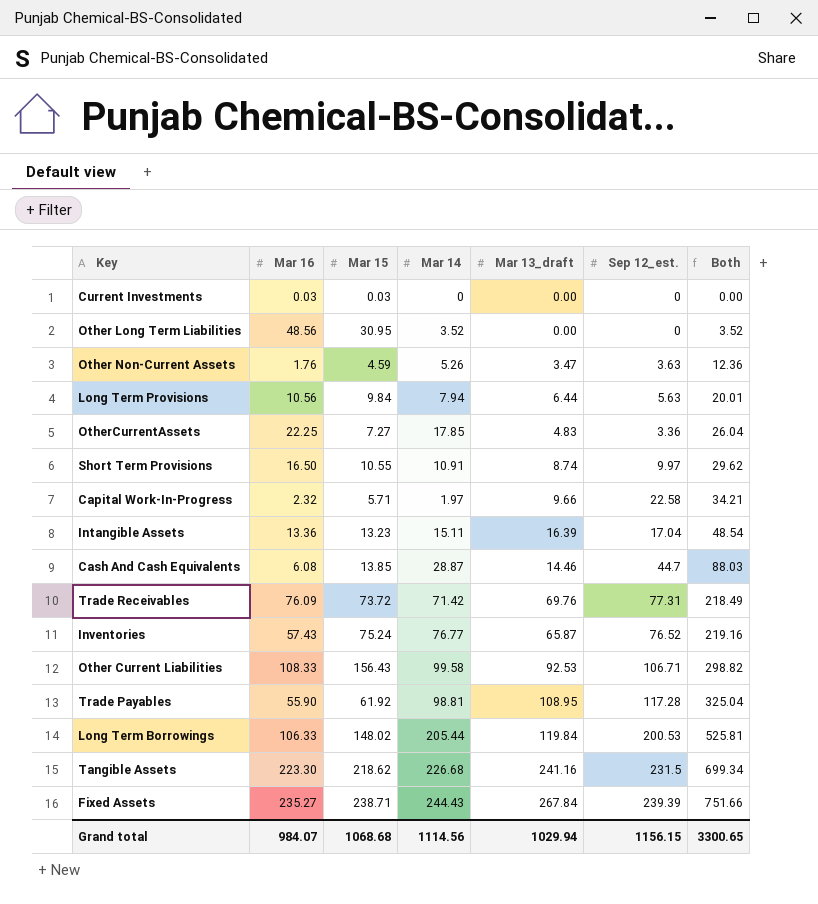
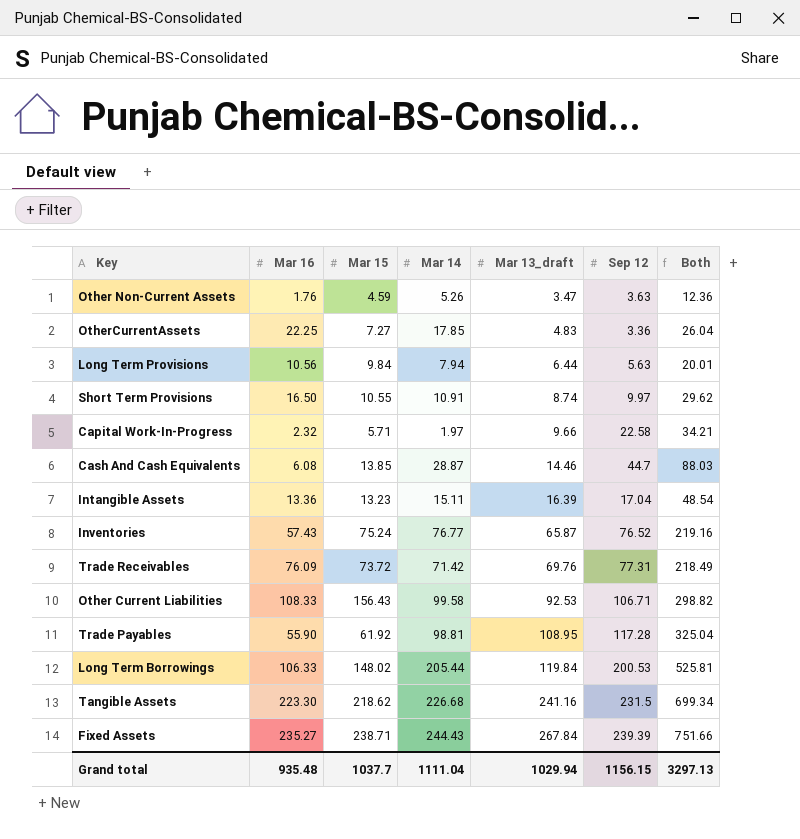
row order: Both ascending -> Mar 13_draft ascending
column name: Sep 12_est. -> Sep 12
row Current Investments: 0.03 | 0.03 | 0 | 0.00 | 0 | 0.00 -> none
row Other Long Term Liabilities: 48.56 | 30.95 | 3.52 | 0.00 | 0 | 3.52 -> none
Grand total | Mar 16: 984.07 -> 935.48
Grand total | Mar 15: 1068.68 -> 1037.7
Grand total | Mar 14: 1114.56 -> 1111.04
Grand total | Both: 3300.65 -> 3297.13

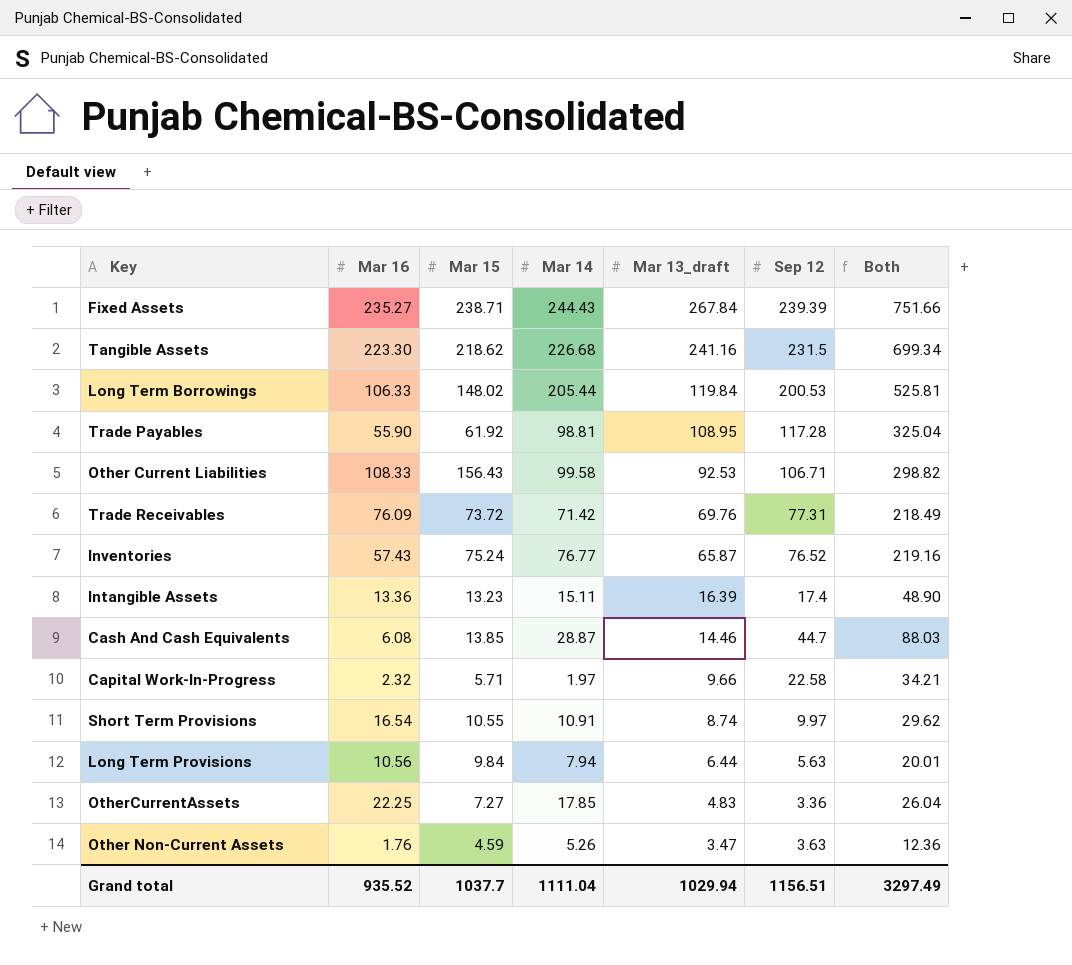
row order: Mar 13_draft ascending -> Mar 13_draft descending
Intangible Assets | Sep 12: 17.04 -> 17.4
Intangible Assets | Both: 48.54 -> 48.90
Short Term Provisions | Mar 16: 16.50 -> 16.54
Grand total | Mar 16: 935.48 -> 935.52
Grand total | Sep 12: 1156.15 -> 1156.51
Grand total | Both: 3297.13 -> 3297.49

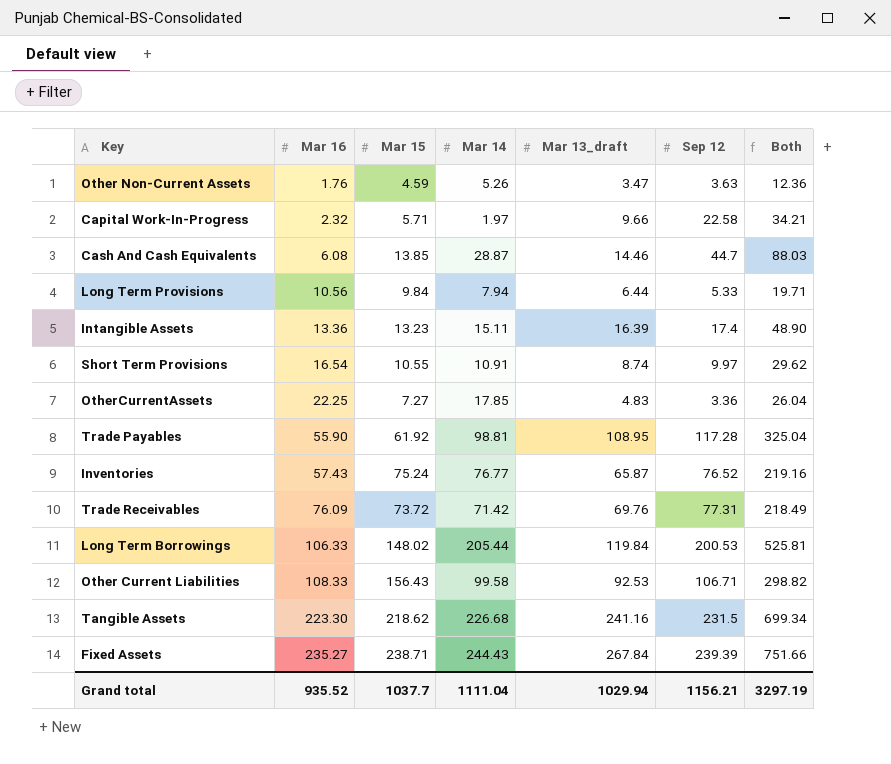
row order: Mar 13_draft descending -> Mar 16 ascending
Long Term Provisions | Sep 12: 5.63 -> 5.33
Long Term Provisions | Both: 20.01 -> 19.71
Grand total | Sep 12: 1156.51 -> 1156.21
Grand total | Both: 3297.49 -> 3297.19

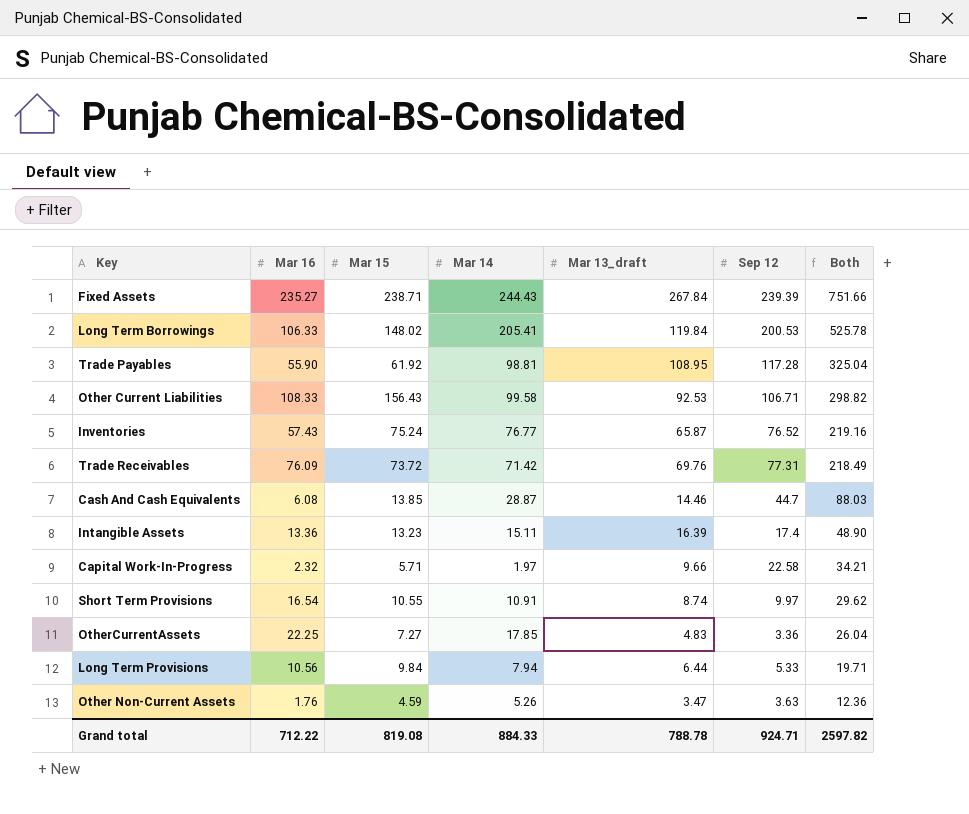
row order: Mar 16 ascending -> Both descending
row Tangible Assets: 223.30 | 218.62 | 226.68 | 241.16 | 231.5 | 699.34 -> none
Long Term Borrowings | Mar 14: 205.44 -> 205.41
Long Term Borrowings | Both: 525.81 -> 525.78
Grand total | Mar 16: 935.52 -> 712.22
Grand total | Mar 15: 1037.7 -> 819.08
Grand total | Mar 14: 1111.04 -> 884.33
Grand total | Mar 13_draft: 1029.94 -> 788.78
Grand total | Sep 12: 1156.21 -> 924.71
Grand total | Both: 3297.19 -> 2597.82

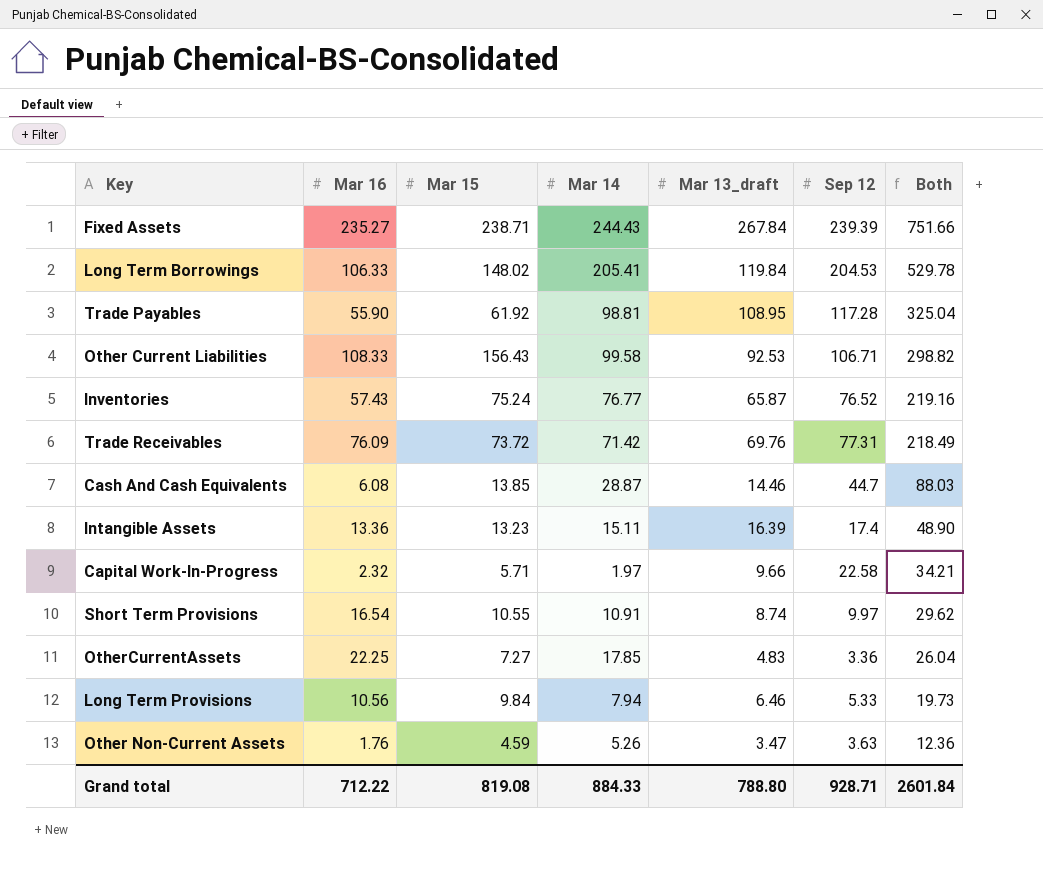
Long Term Borrowings | Sep 12: 200.53 -> 204.53
Long Term Borrowings | Both: 525.78 -> 529.78
Long Term Provisions | Mar 13_draft: 6.44 -> 6.46
Long Term Provisions | Both: 19.71 -> 19.73
Grand total | Mar 13_draft: 788.78 -> 788.80
Grand total | Sep 12: 924.71 -> 928.71
Grand total | Both: 2597.82 -> 2601.84

